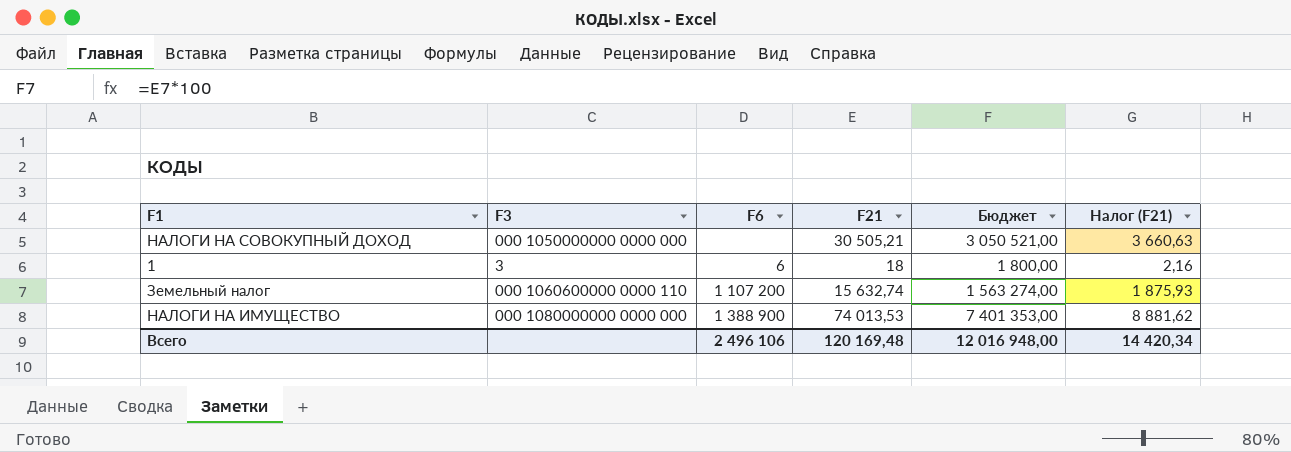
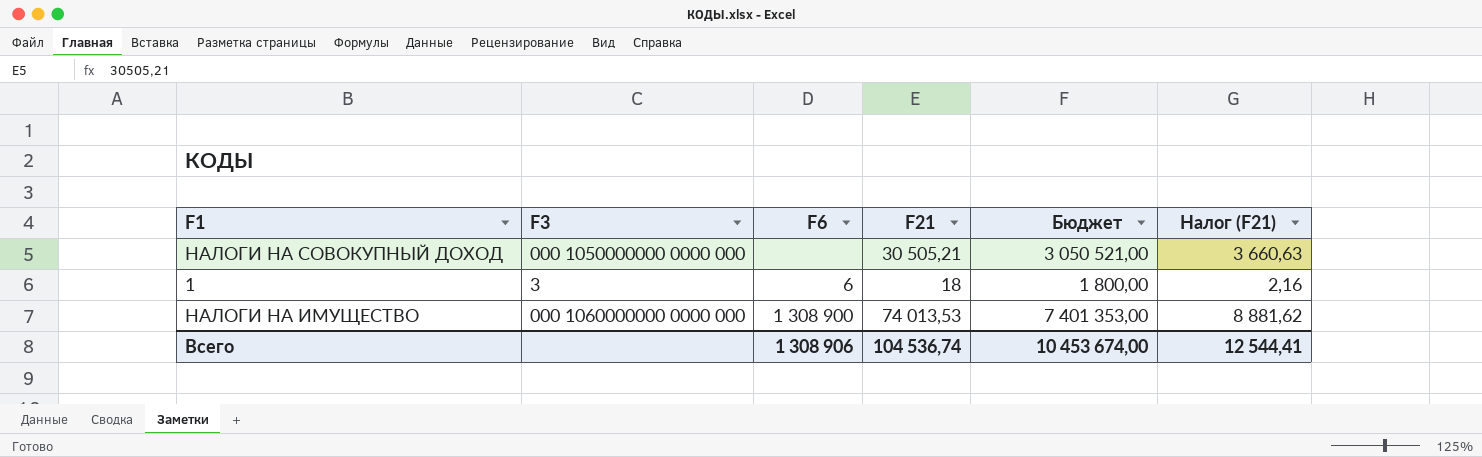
row Земельный налог: 000 1060600000 0000 110 | 1 107 200 | 15 632,74 | 1 563 274,00 | 1 875,93 -> none
НАЛОГИ НА ИМУЩЕСТВО | F3: 000 1080000000 0000 000 -> 000 1060000000 0000 000
НАЛОГИ НА ИМУЩЕСТВО | F6: 1 388 900 -> 1 308 900
Всего | F6: 2 496 106 -> 1 308 906
Всего | F21: 120 169,48 -> 104 536,74
Всего | Бюджет: 12 016 948,00 -> 10 453 674,00
Всего | Налог (F21): 14 420,34 -> 12 544,41

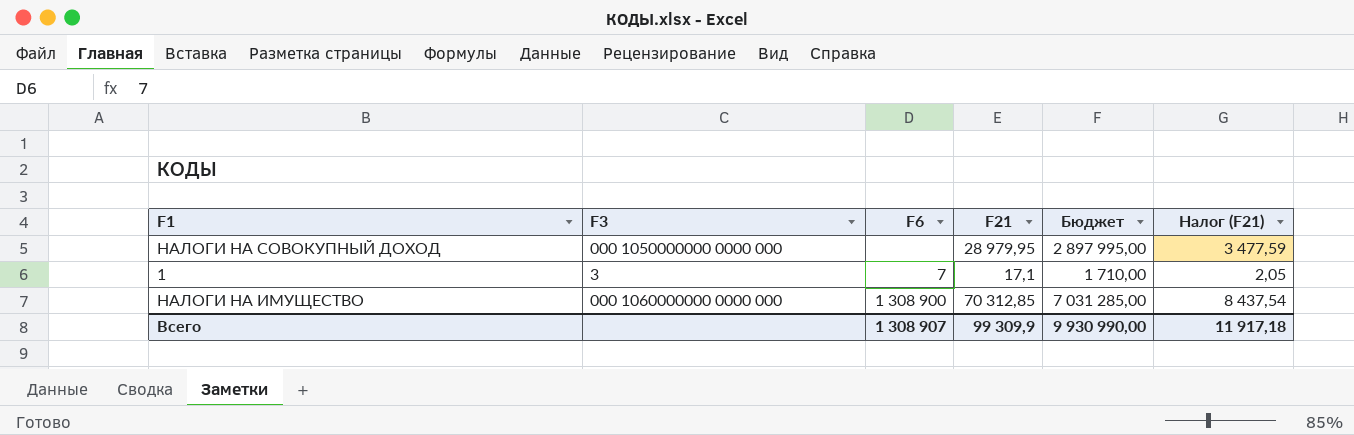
НАЛОГИ НА СОВОКУПНЫЙ ДОХОД | F21: 30 505,21 -> 28 979,95
НАЛОГИ НА СОВОКУПНЫЙ ДОХОД | Бюджет: 3 050 521,00 -> 2 897 995,00
НАЛОГИ НА СОВОКУПНЫЙ ДОХОД | Налог (F21): 3 660,63 -> 3 477,59
1 | F6: 6 -> 7
1 | F21: 18 -> 17,1
1 | Бюджет: 1 800,00 -> 1 710,00
1 | Налог (F21): 2,16 -> 2,05
НАЛОГИ НА ИМУЩЕСТВО | F21: 74 013,53 -> 70 312,85
НАЛОГИ НА ИМУЩЕСТВО | Бюджет: 7 401 353,00 -> 7 031 285,00
НАЛОГИ НА ИМУЩЕСТВО | Налог (F21): 8 881,62 -> 8 437,54
Всего | F6: 1 308 906 -> 1 308 907
Всего | F21: 104 536,74 -> 99 309,9
Всего | Бюджет: 10 453 674,00 -> 9 930 990,00
Всего | Налог (F21): 12 544,41 -> 11 917,18

